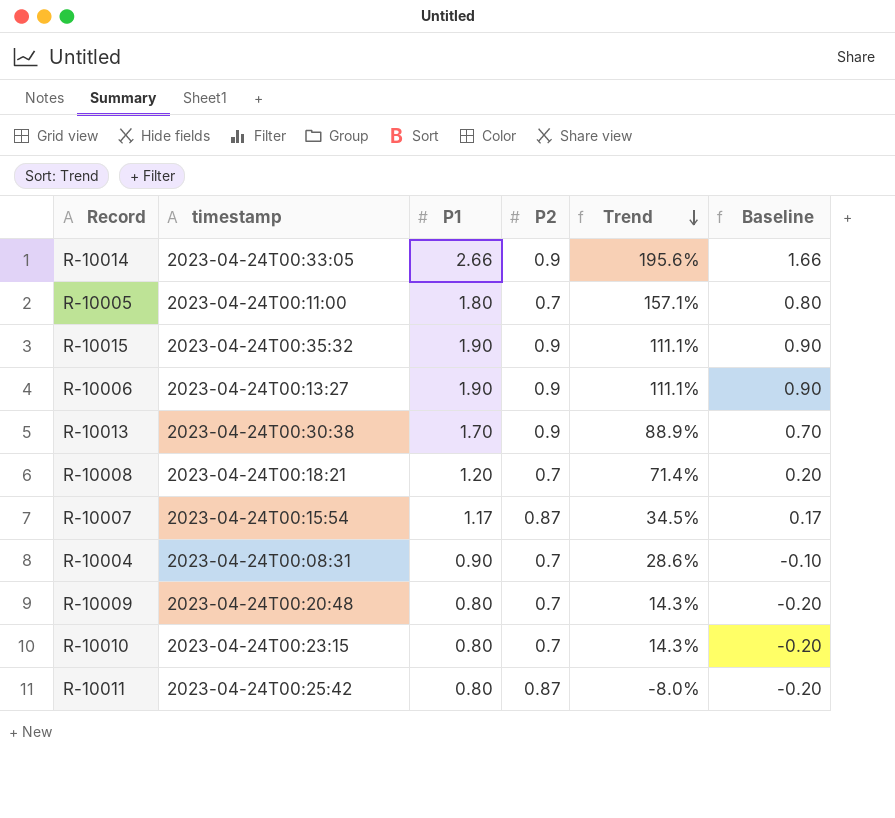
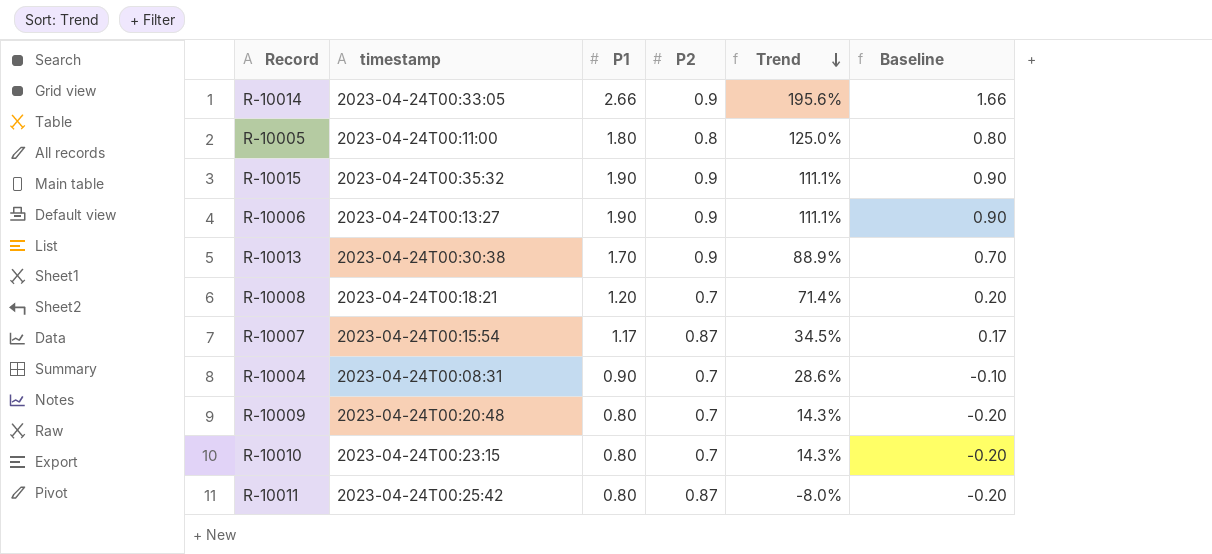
R-10005 | P2: 0.7 -> 0.8
R-10005 | Trend: 157.1% -> 125.0%

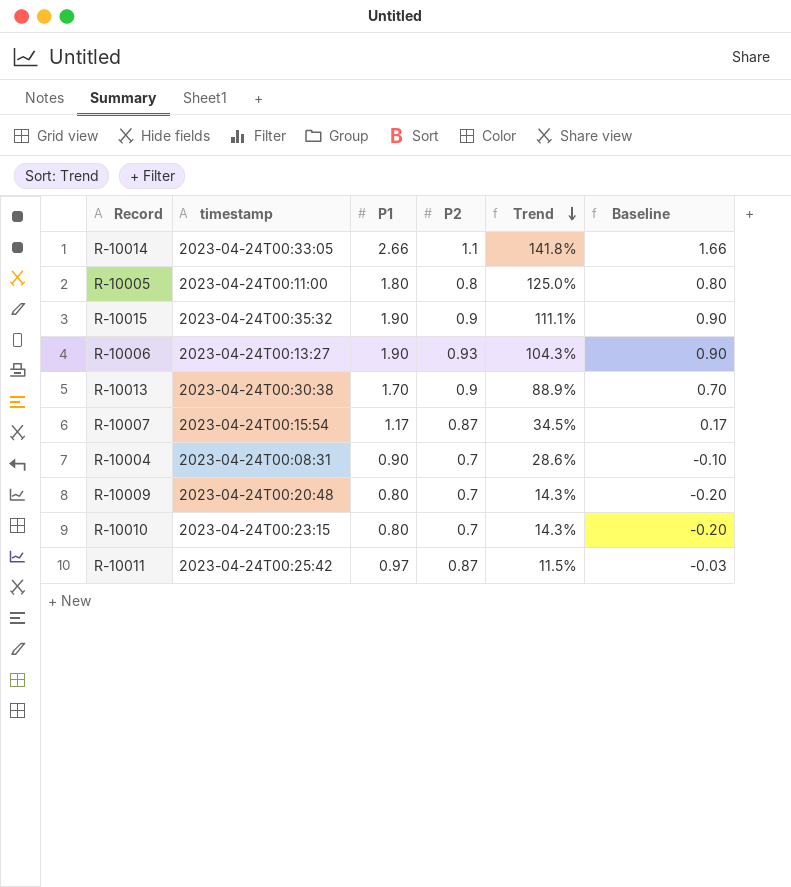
row R-10008: 2023-04-24T00:18:21 | 1.20 | 0.7 | 71.4% | 0.20 -> none
R-10014 | P2: 0.9 -> 1.1
R-10014 | Trend: 195.6% -> 141.8%
R-10006 | P2: 0.9 -> 0.93
R-10006 | Trend: 111.1% -> 104.3%
R-10011 | P1: 0.80 -> 0.97
R-10011 | Trend: -8.0% -> 11.5%
R-10011 | Baseline: -0.20 -> -0.03

